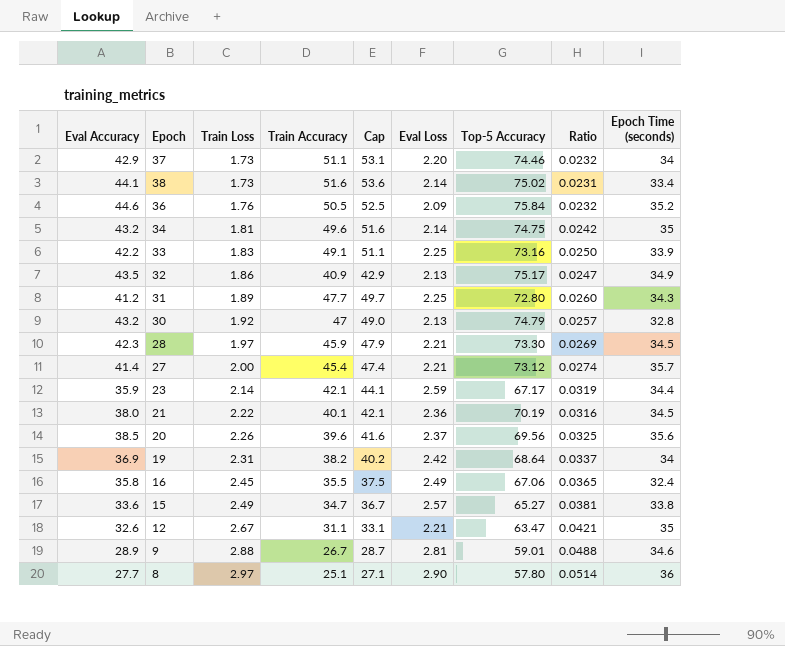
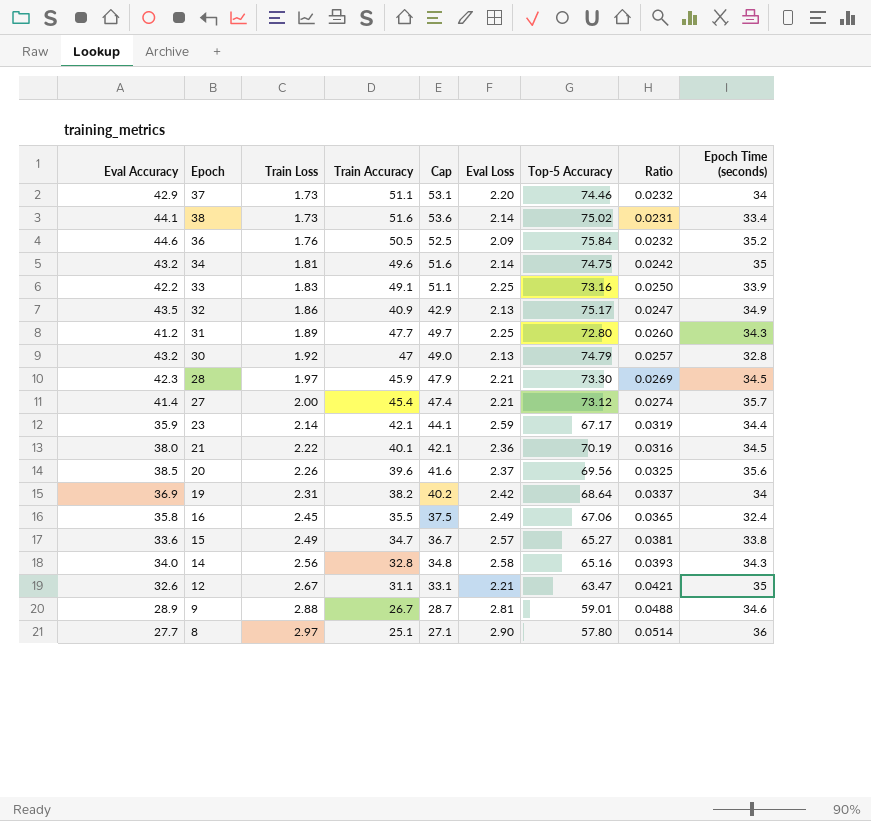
row 14: none -> 34.0 | 2.56 | 32.8 | 34.8 | 2.58 | 65.16 | 0.0393 | 34.3

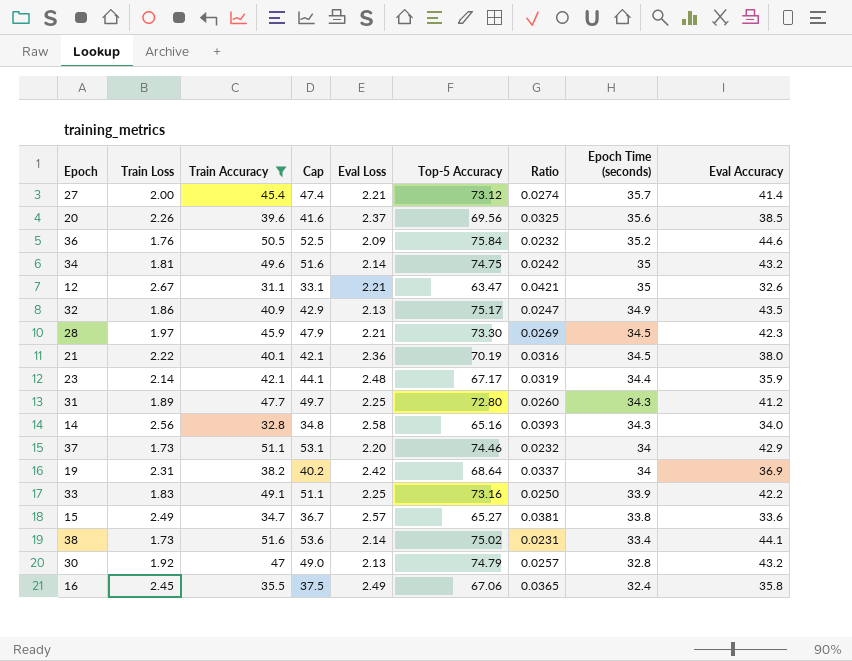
filter: none -> Train Accuracy >= 31.1
row order: Train Loss ascending -> Epoch Time (seconds) descending
column Eval Accuracy | position: 1 -> 9
23 | Eval Loss: 2.59 -> 2.48

